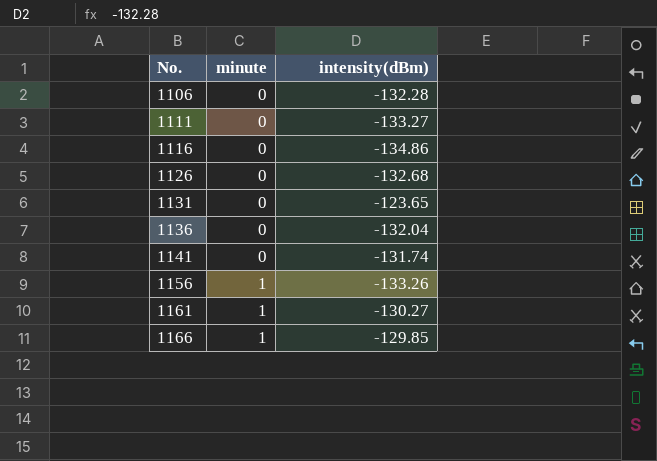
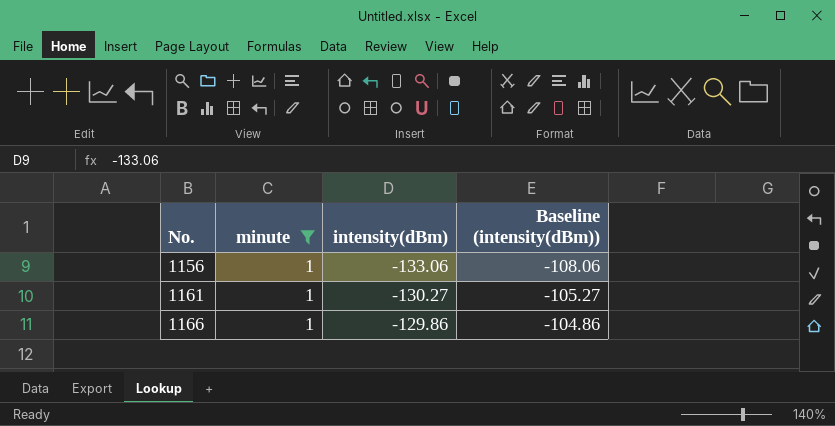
filter: none -> minute = 1
column Baseline (intensity(dBm)) | formula: none -> [intensity(dBm)] + 25
1156 | intensity(dBm): -133.26 -> -133.06
1166 | intensity(dBm): -129.85 -> -129.86

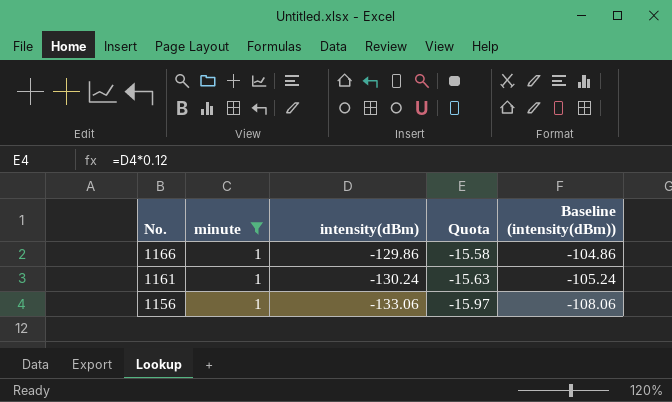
row order: No. ascending -> No. descending
column Quota | formula: none -> [intensity(dBm)] * 0.12
1161 | intensity(dBm): -130.27 -> -130.24
1161 | Baseline (intensity(dBm)): -105.27 -> -105.24

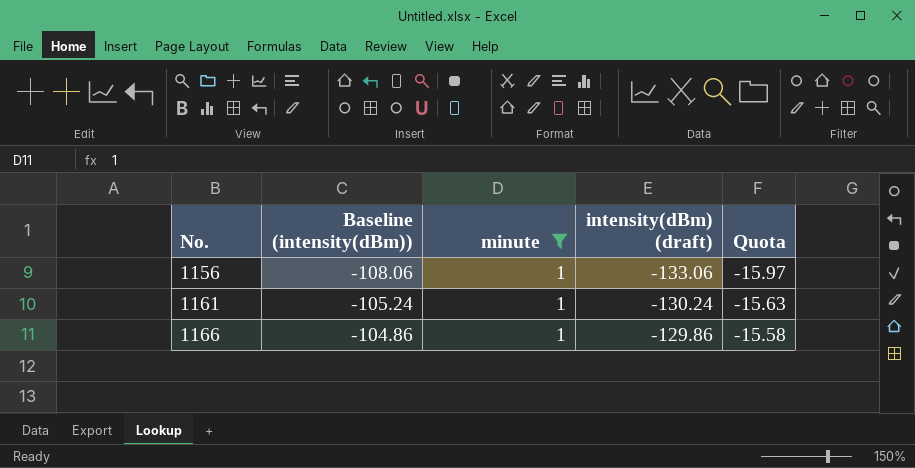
row order: No. descending -> No. ascending
column Baseline (intensity(dBm)) | position: 5 -> 2
column name: intensity(dBm) -> intensity(dBm) (draft)

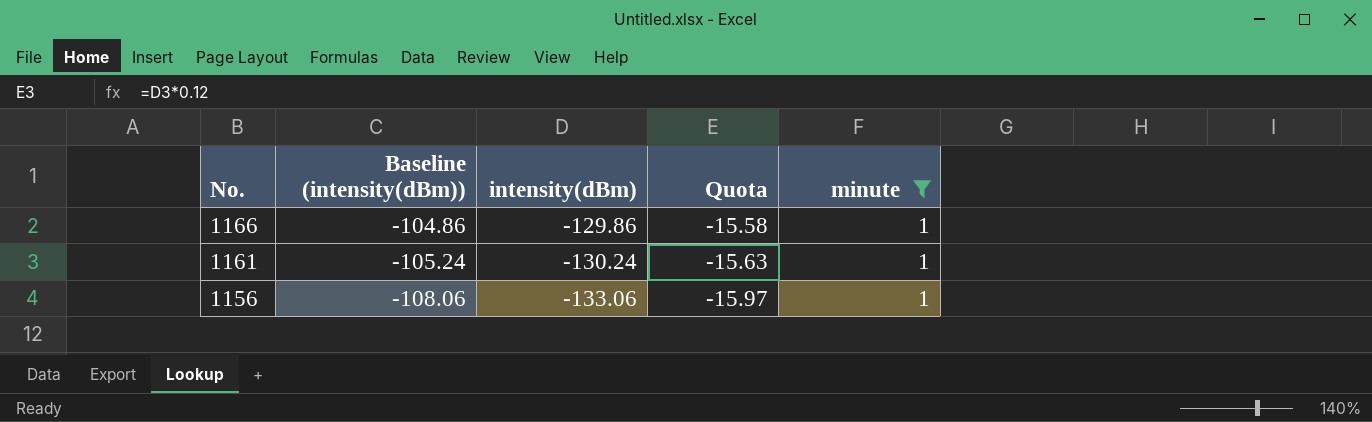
row order: No. ascending -> No. descending
column name: intensity(dBm) (draft) -> intensity(dBm)
column minute | position: 3 -> 5

